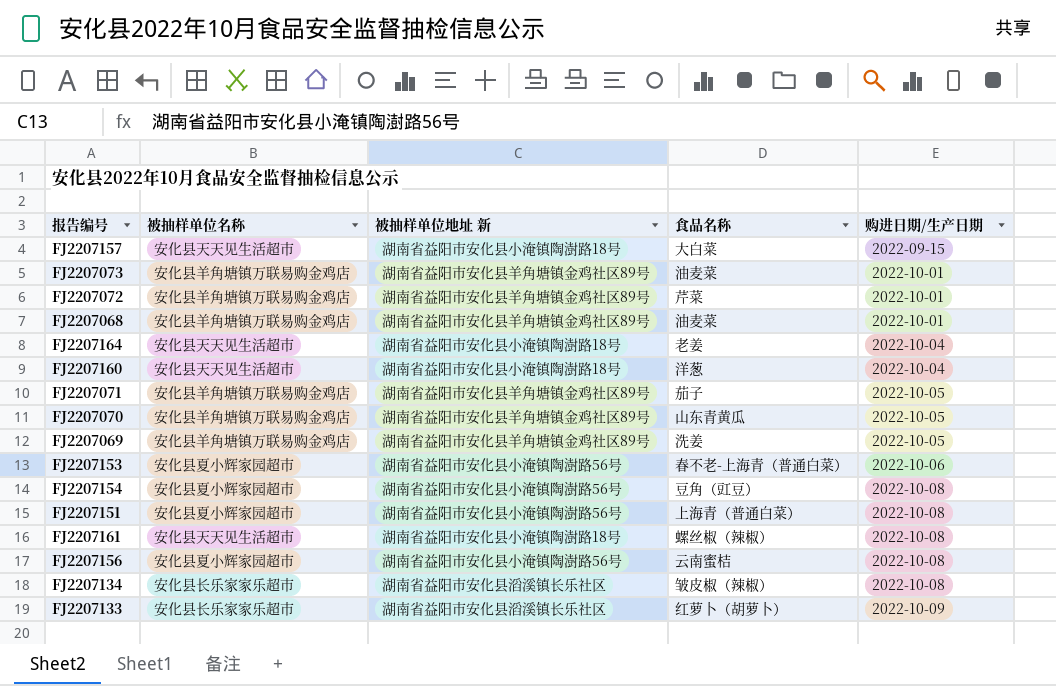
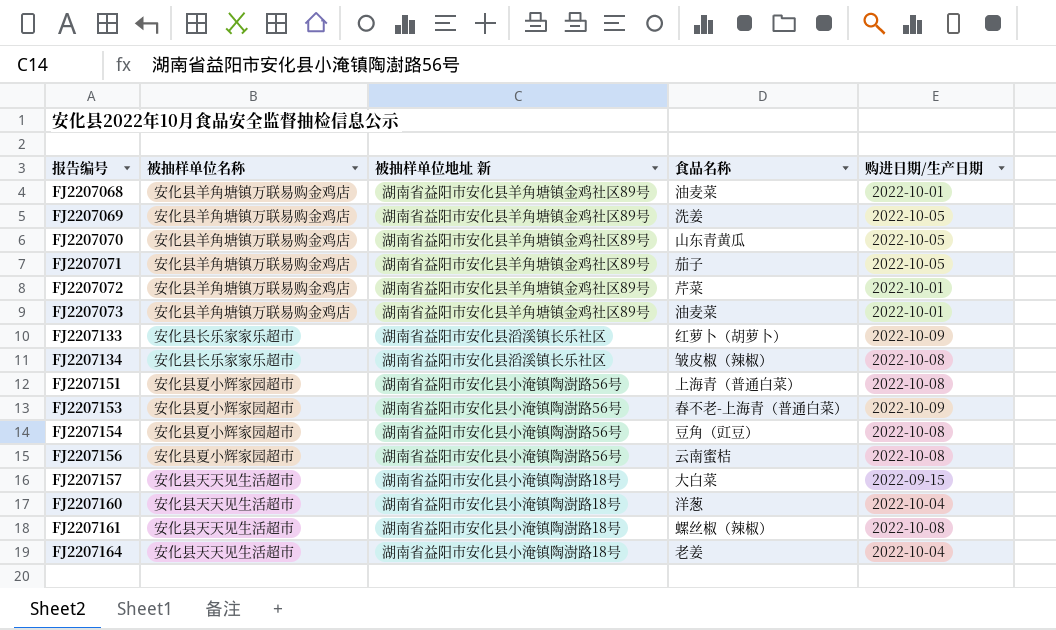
row order: 购进日期/生产日期 ascending -> 报告编号 ascending
FJ2207153 | 购进日期/生产日期: 2022-10-06 -> 2022-10-09

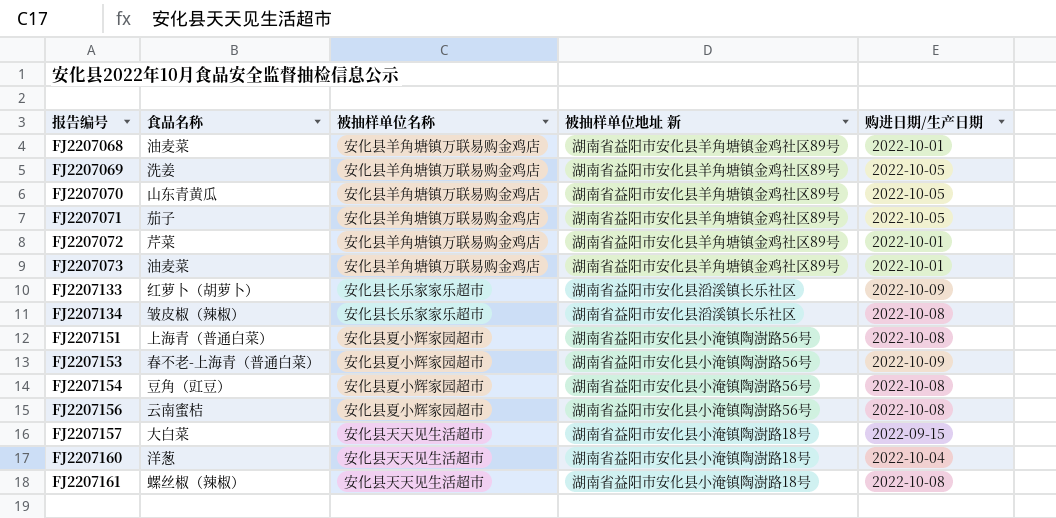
column 食品名称 | position: 4 -> 2
row FJ2207164: 安化县天天见生活超市 | 湖南省益阳市安化县小淹镇陶澍路18号 | 老姜 | 2022-10-04 -> none

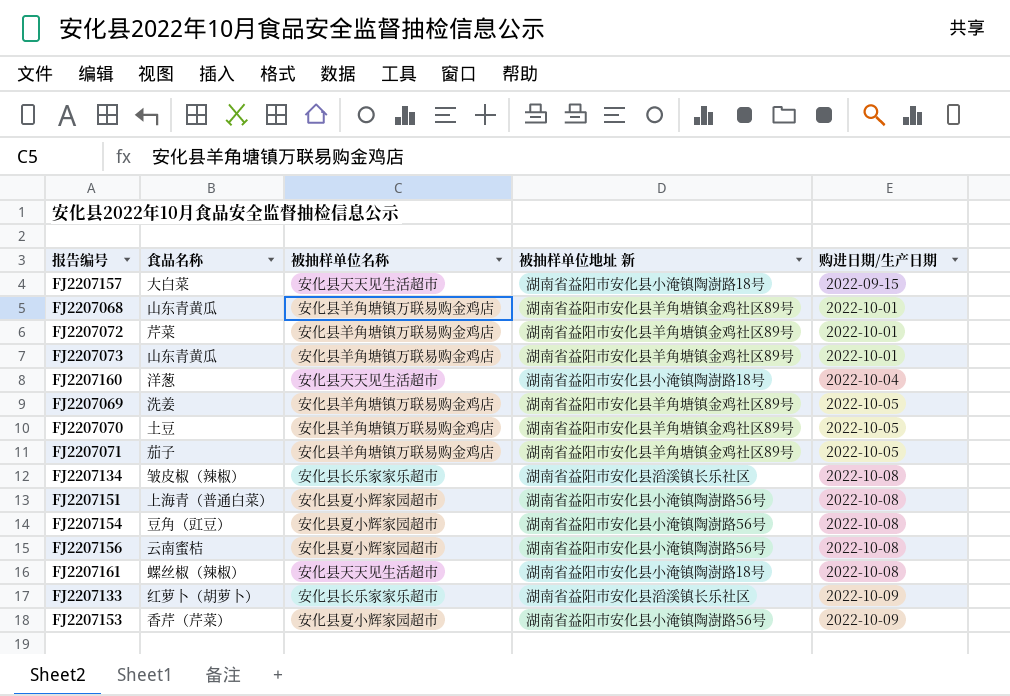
row order: 报告编号 ascending -> 购进日期/生产日期 ascending
FJ2207068 | 食品名称: 油麦菜 -> 山东青黄瓜
FJ2207073 | 食品名称: 油麦菜 -> 山东青黄瓜
FJ2207070 | 食品名称: 山东青黄瓜 -> 土豆
FJ2207153 | 食品名称: 春不老-上海青（普通白菜） -> 香芹（芹菜）

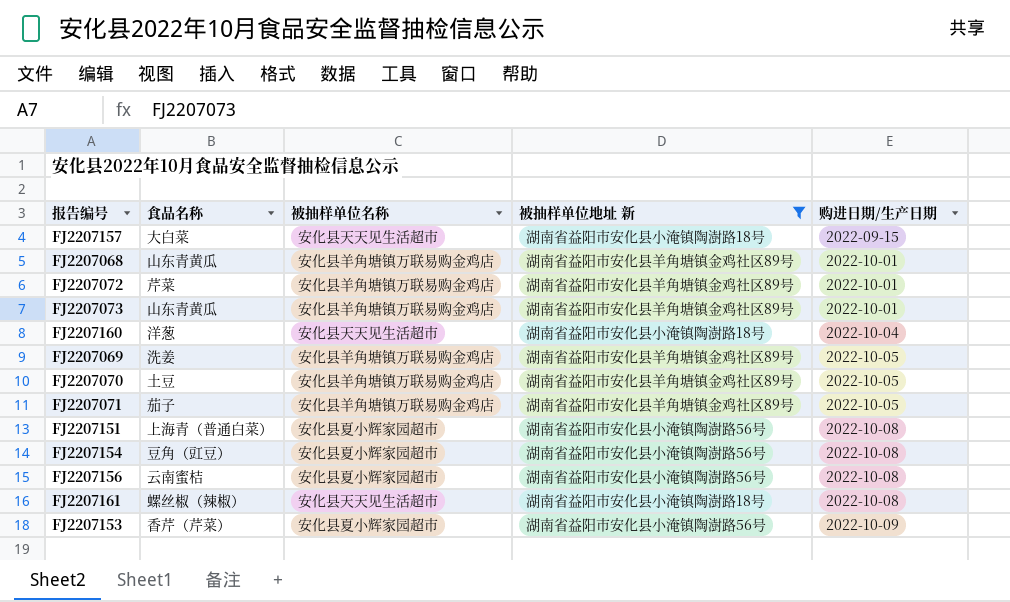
filter: none -> 被抽样单位地址 新 != 湖南省益阳市安化县滔溪镇长乐社区

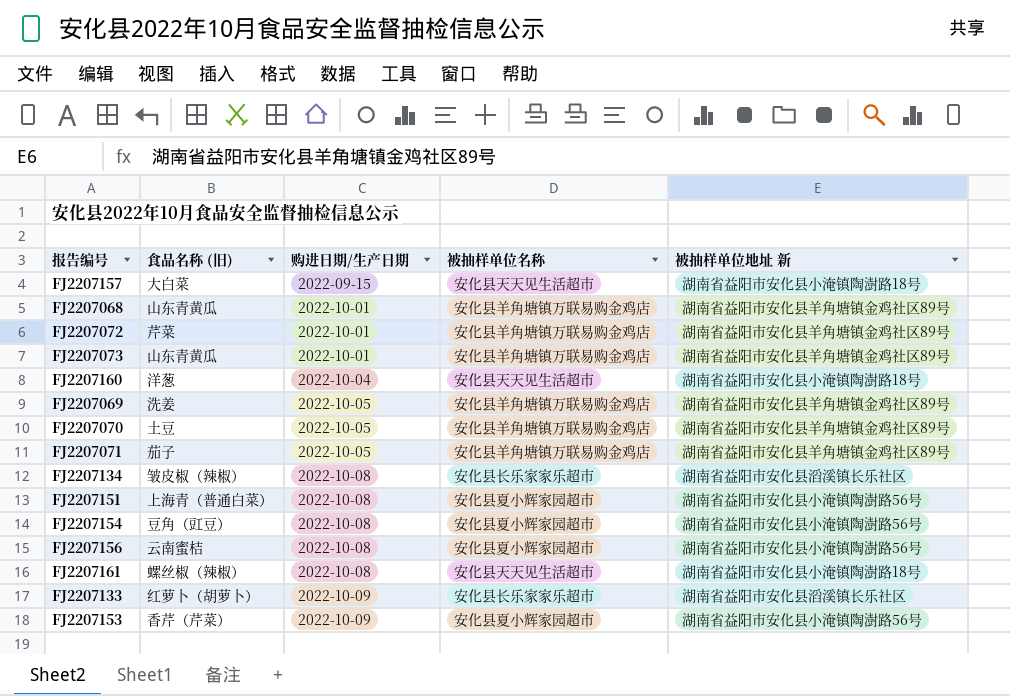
filter: 被抽样单位地址 新 != 湖南省益阳市安化县滔溪镇长乐社区 -> none
column name: 食品名称 -> 食品名称 (旧)
column 购进日期/生产日期 | position: 5 -> 3

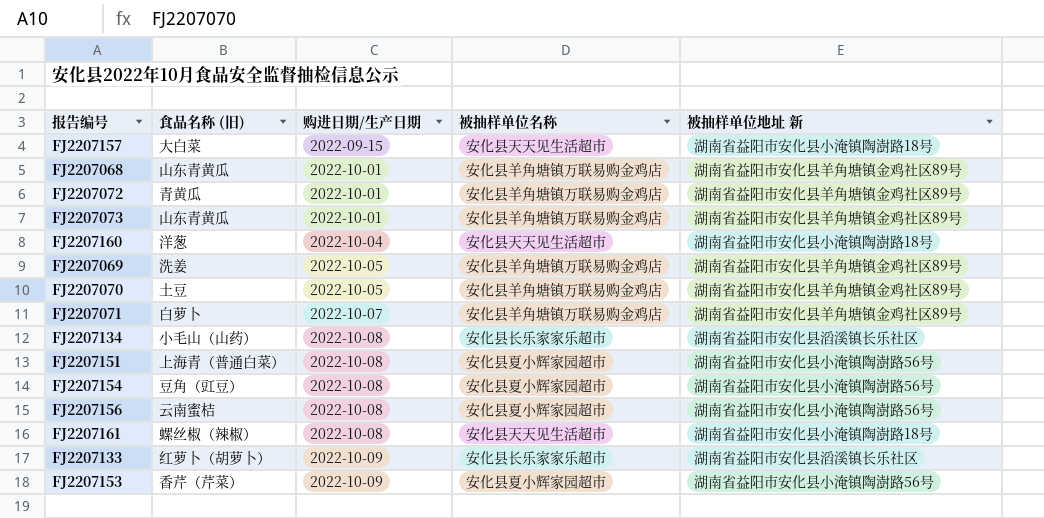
FJ2207072 | 食品名称 (旧): 芹菜 -> 青黄瓜
FJ2207071 | 食品名称 (旧): 茄子 -> 白萝卜
FJ2207071 | 购进日期/生产日期: 2022-10-05 -> 2022-10-07
FJ2207134 | 食品名称 (旧): 皱皮椒（辣椒） -> 小毛山（山药）

